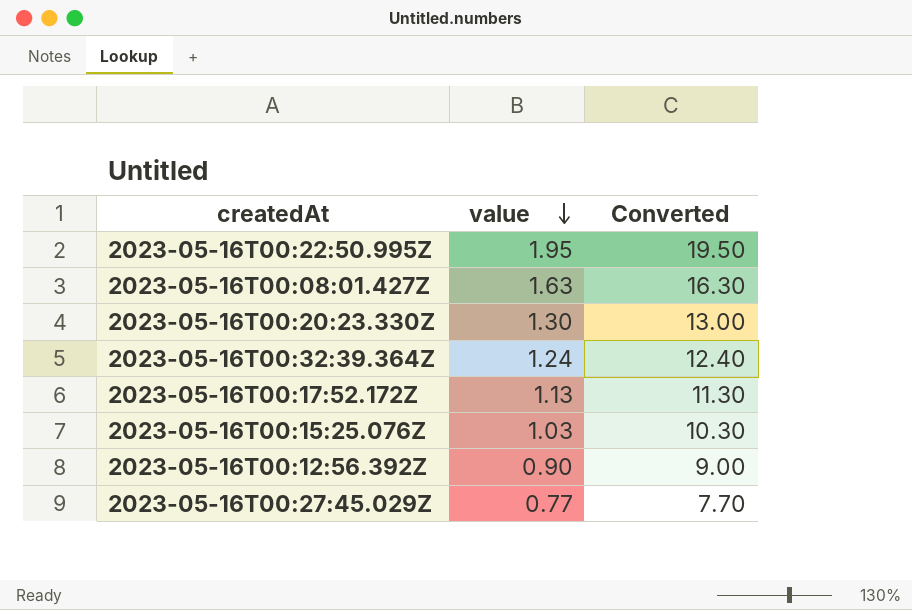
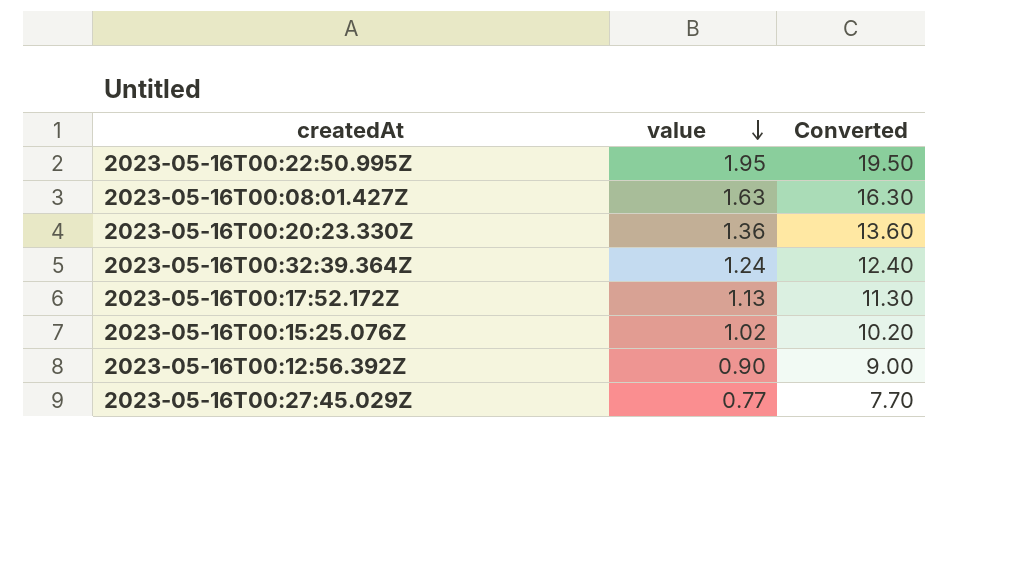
2023-05-16T00:20:23.330Z | value: 1.30 -> 1.36
2023-05-16T00:20:23.330Z | Converted: 13.00 -> 13.60
2023-05-16T00:15:25.076Z | value: 1.03 -> 1.02
2023-05-16T00:15:25.076Z | Converted: 10.30 -> 10.20

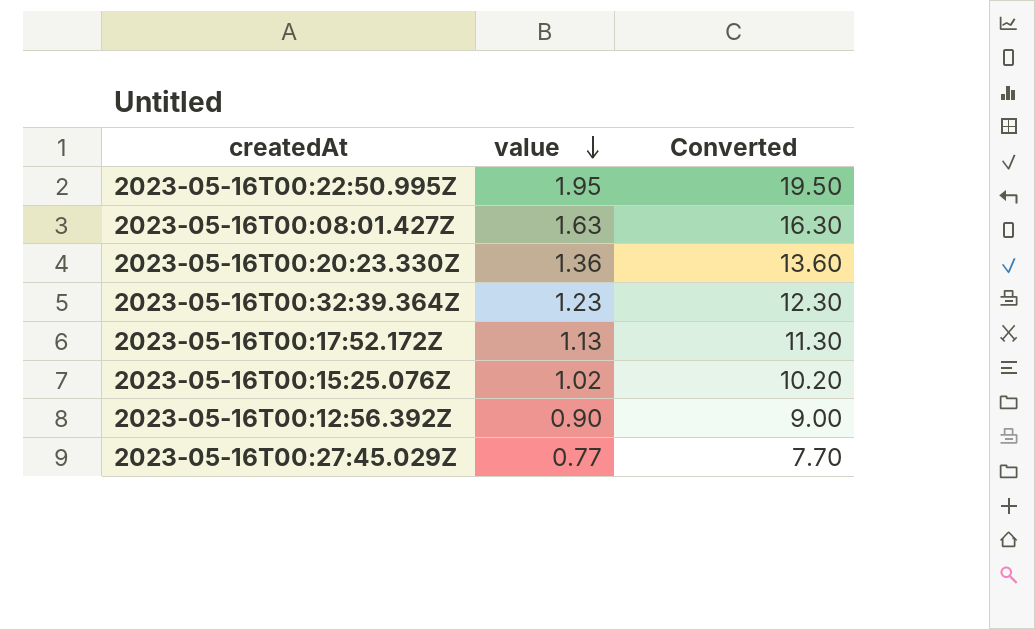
2023-05-16T00:32:39.364Z | value: 1.24 -> 1.23
2023-05-16T00:32:39.364Z | Converted: 12.40 -> 12.30

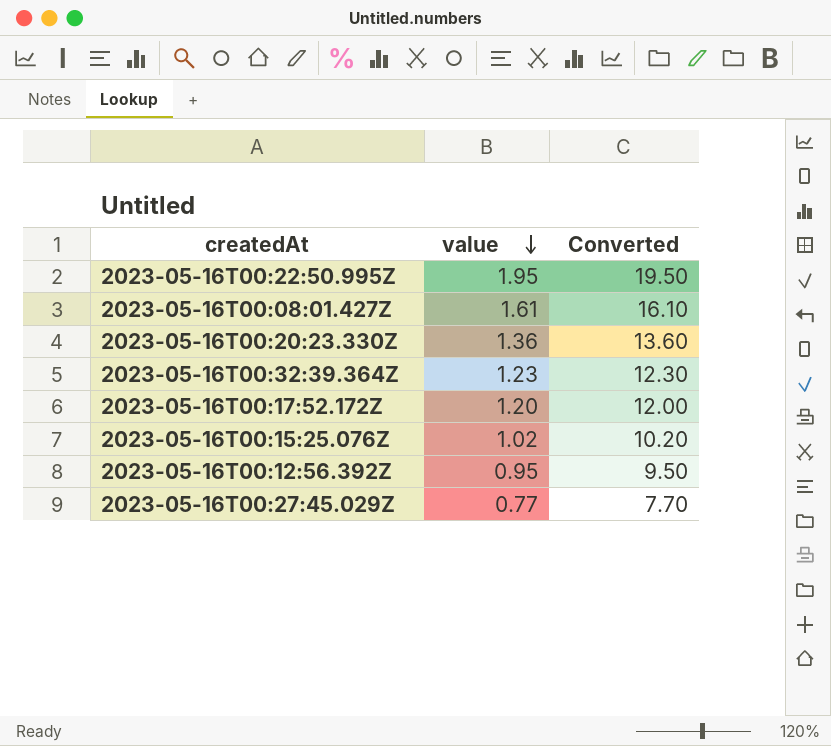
2023-05-16T00:08:01.427Z | value: 1.63 -> 1.61
2023-05-16T00:08:01.427Z | Converted: 16.30 -> 16.10
2023-05-16T00:17:52.172Z | value: 1.13 -> 1.20
2023-05-16T00:17:52.172Z | Converted: 11.30 -> 12.00
2023-05-16T00:12:56.392Z | value: 0.90 -> 0.95
2023-05-16T00:12:56.392Z | Converted: 9.00 -> 9.50

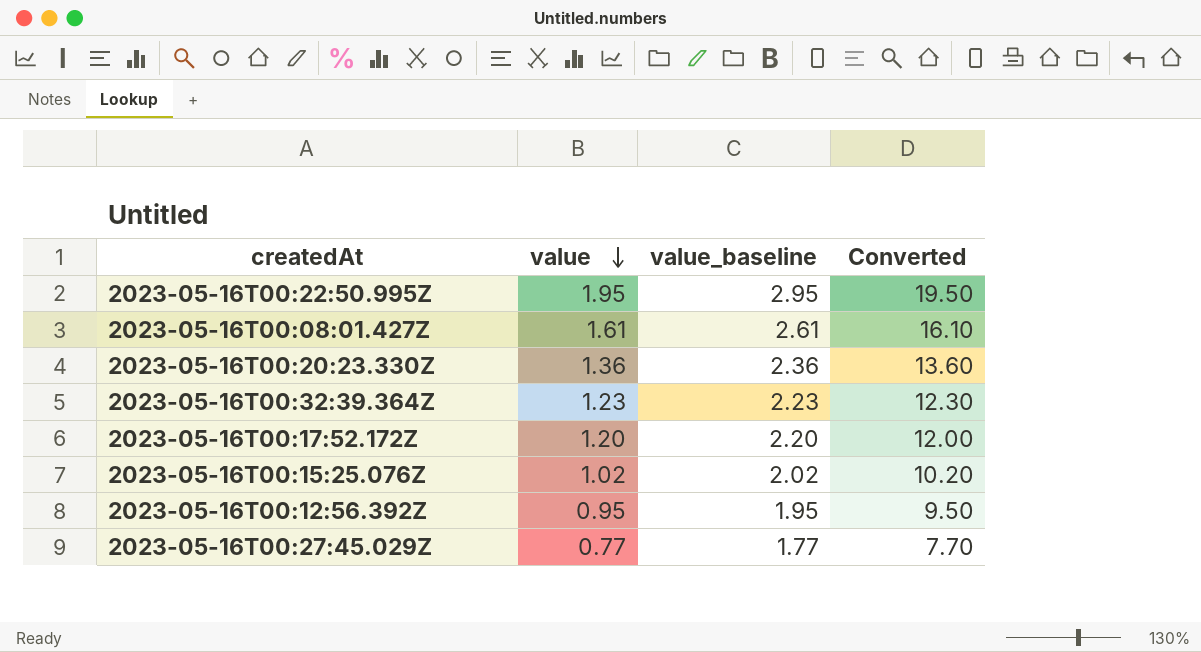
column value_baseline | formula: none -> [value] + 1

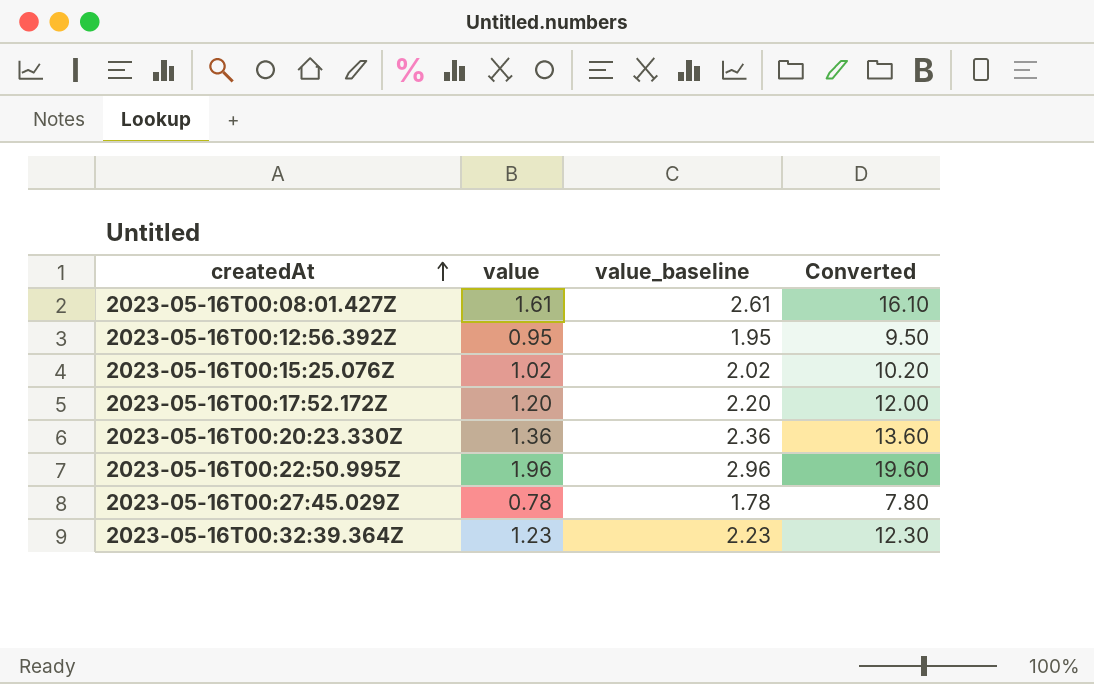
row order: value descending -> createdAt ascending
2023-05-16T00:22:50.995Z | value: 1.95 -> 1.96
2023-05-16T00:22:50.995Z | value_baseline: 2.95 -> 2.96
2023-05-16T00:22:50.995Z | Converted: 19.50 -> 19.60
2023-05-16T00:27:45.029Z | value: 0.77 -> 0.78
2023-05-16T00:27:45.029Z | value_baseline: 1.77 -> 1.78
2023-05-16T00:27:45.029Z | Converted: 7.70 -> 7.80

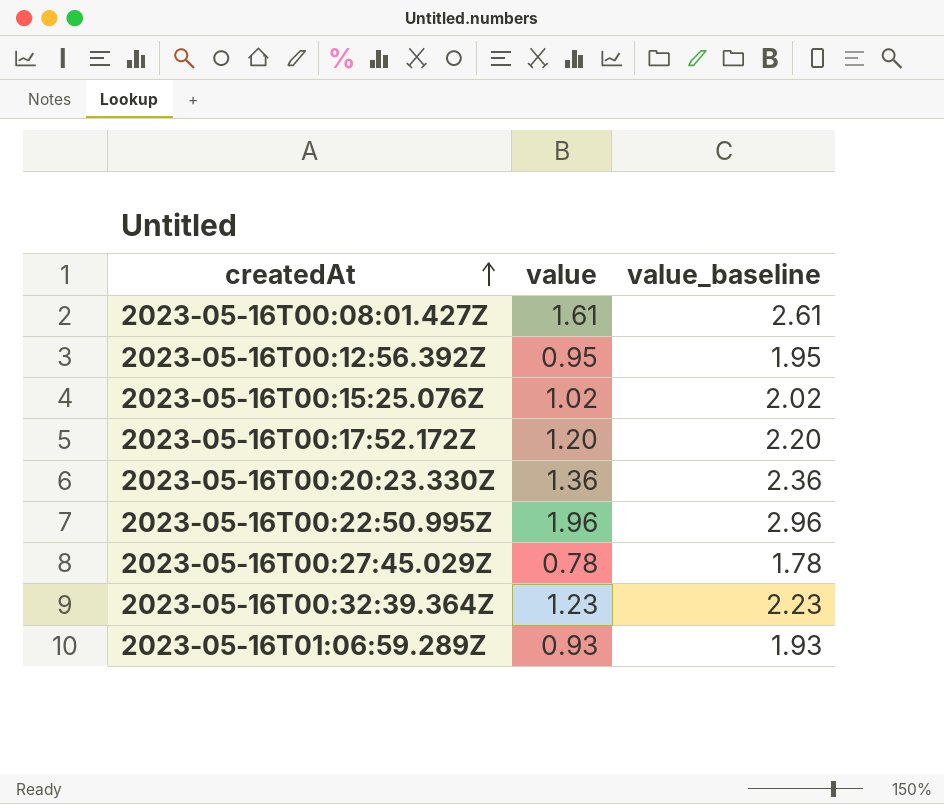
column Converted | formula: [value] * 10 -> none
row 2023-05-16T01:06:59.289Z: none -> 0.93 | 1.93

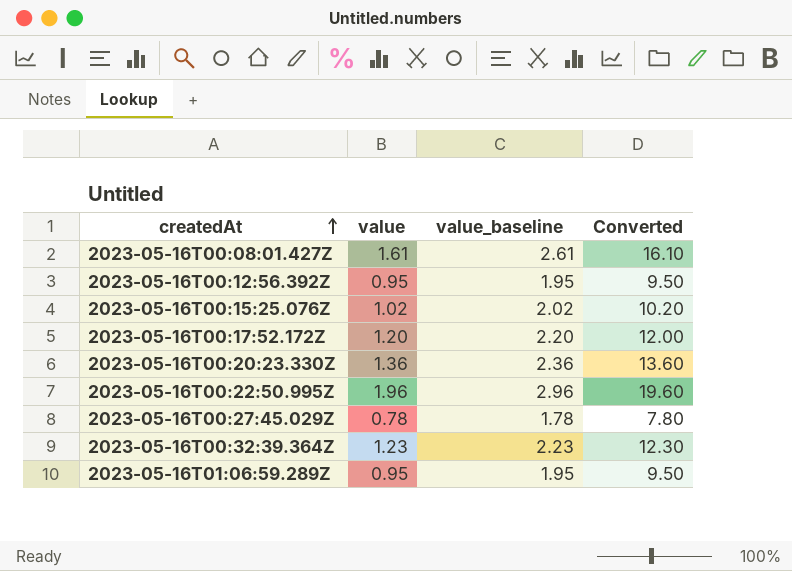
column Converted | formula: none -> [value] * 10
2023-05-16T01:06:59.289Z | value: 0.93 -> 0.95
2023-05-16T01:06:59.289Z | value_baseline: 1.93 -> 1.95

